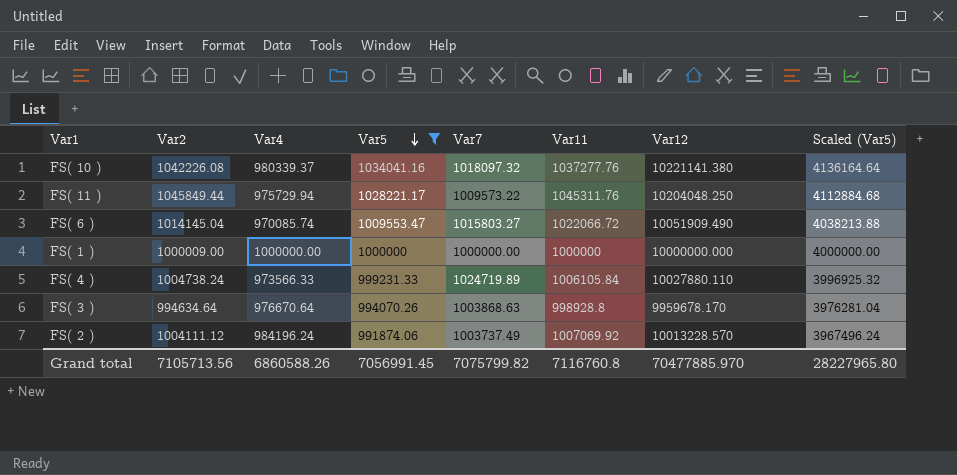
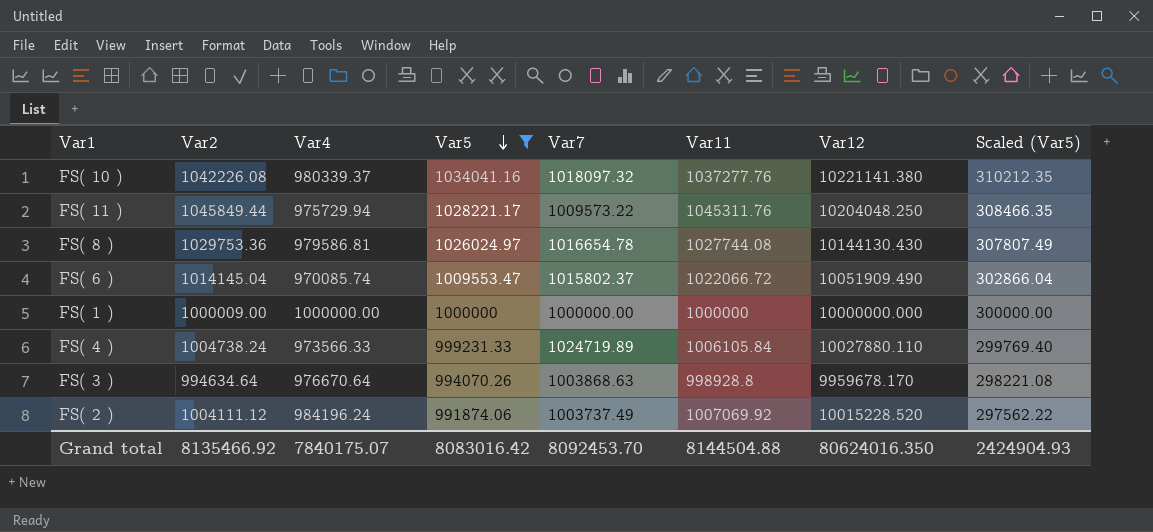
column Scaled (Var5) | formula: [Var5] * 4 -> [Var5] * 0.3
row FS( 8 ): none -> 1029753.36 | 979586.81 | 1026024.97 | 1016654.78 | 1027744.08 | 10144130.430 | 307807.49
FS( 6 ) | Var7: 1015803.27 -> 1015802.37
FS( 2 ) | Var12: 10013228.570 -> 10015228.520
Grand total | Var2: 7105713.56 -> 8135466.92
Grand total | Var4: 6860588.26 -> 7840175.07
Grand total | Var5: 7056991.45 -> 8083016.42
Grand total | Var7: 7075799.82 -> 8092453.70
Grand total | Var11: 7116760.8 -> 8144504.88
Grand total | Var12: 70477885.970 -> 80624016.350
Grand total | Scaled (Var5): 28227965.80 -> 2424904.93

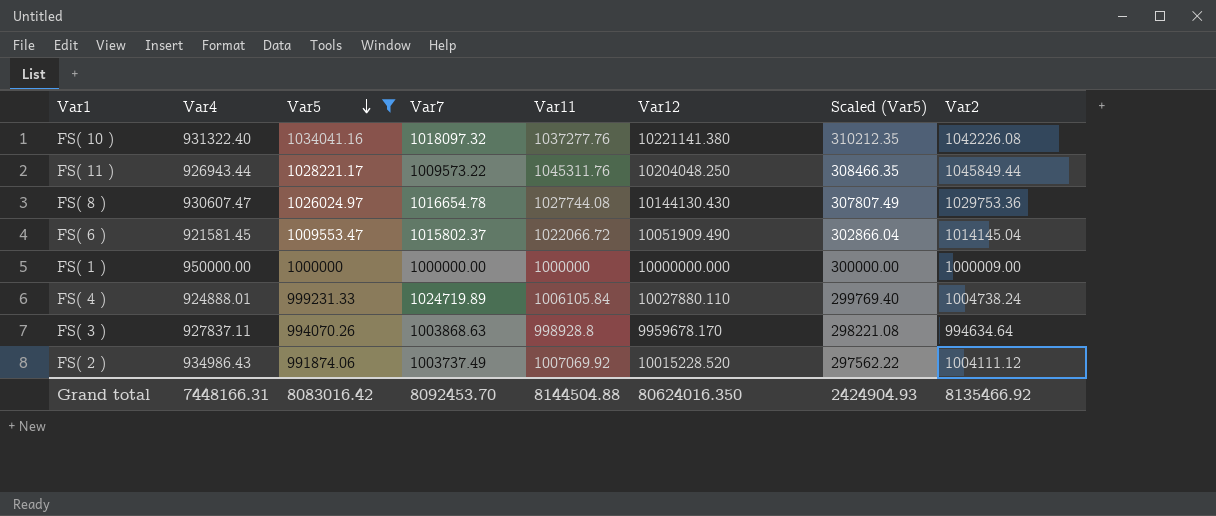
column Var2 | position: 2 -> 8
FS( 10 ) | Var4: 980339.37 -> 931322.40
FS( 11 ) | Var4: 975729.94 -> 926943.44
FS( 8 ) | Var4: 979586.81 -> 930607.47
FS( 6 ) | Var4: 970085.74 -> 921581.45
FS( 1 ) | Var4: 1000000.00 -> 950000.00
FS( 4 ) | Var4: 973566.33 -> 924888.01
FS( 3 ) | Var4: 976670.64 -> 927837.11
FS( 2 ) | Var4: 984196.24 -> 934986.43
Grand total | Var4: 7840175.07 -> 7448166.31

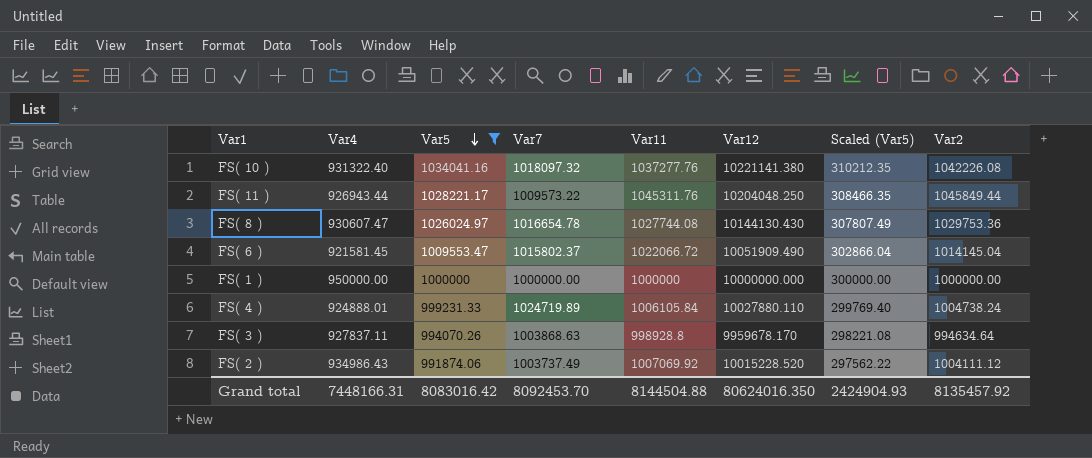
FS( 1 ) | Var2: 1000009.00 -> 1000000.00
Grand total | Var2: 8135466.92 -> 8135457.92

